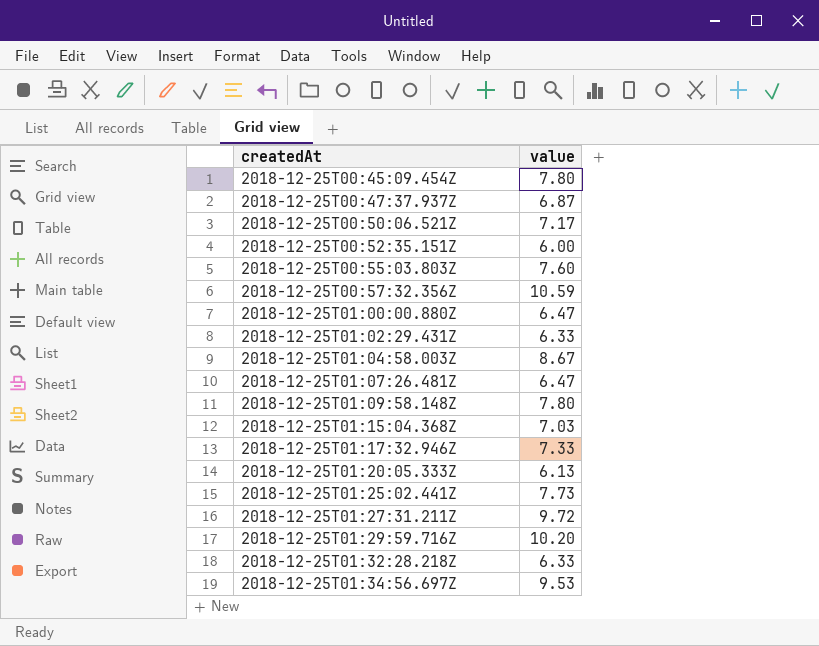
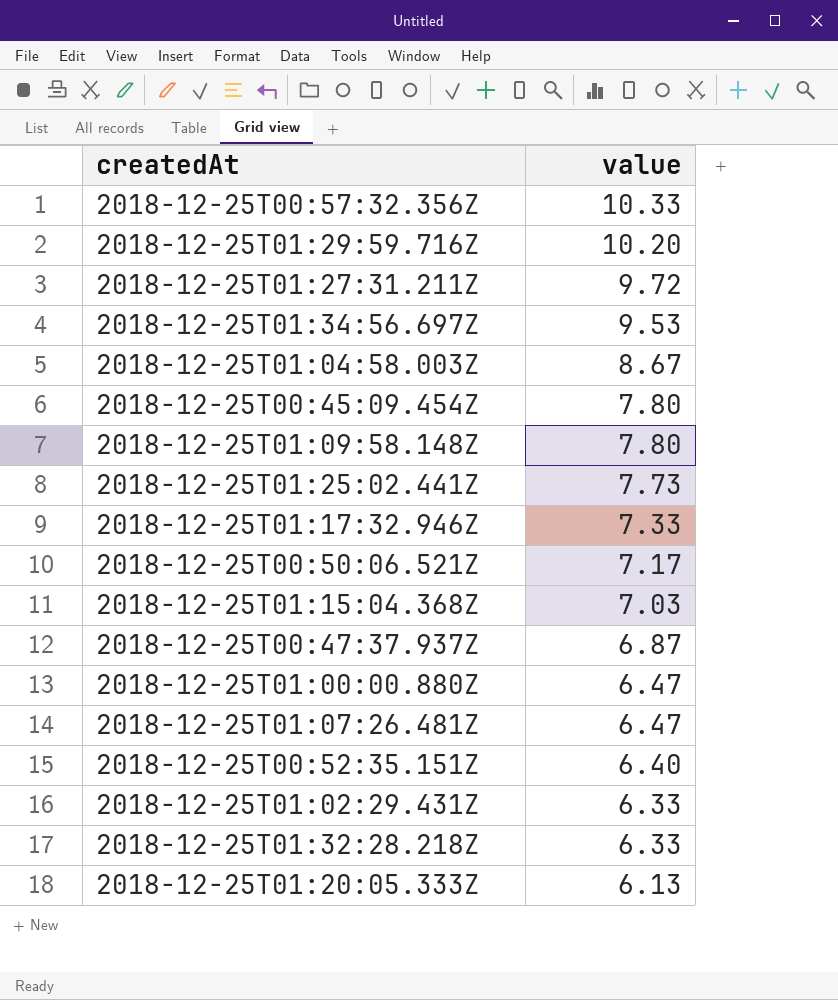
row order: createdAt ascending -> value descending
row 2018-12-25T00:55:03.803Z: 7.60 -> none
2018-12-25T00:57:32.356Z | value: 10.59 -> 10.33
2018-12-25T00:52:35.151Z | value: 6.00 -> 6.40

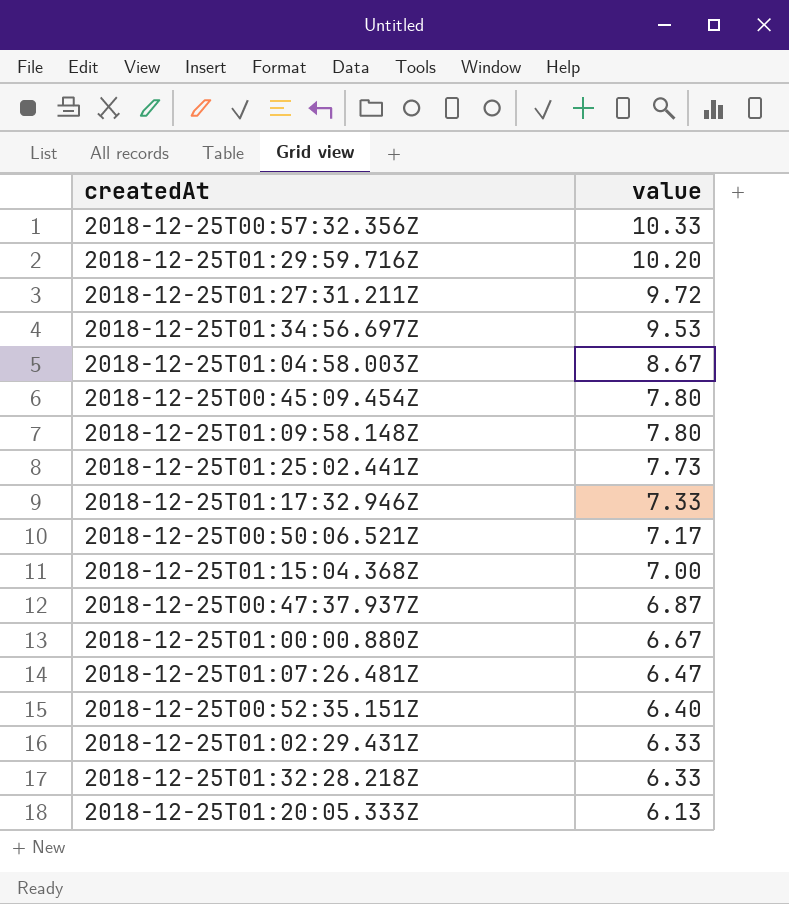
2018-12-25T01:15:04.368Z | value: 7.03 -> 7.00
2018-12-25T01:00:00.880Z | value: 6.47 -> 6.67

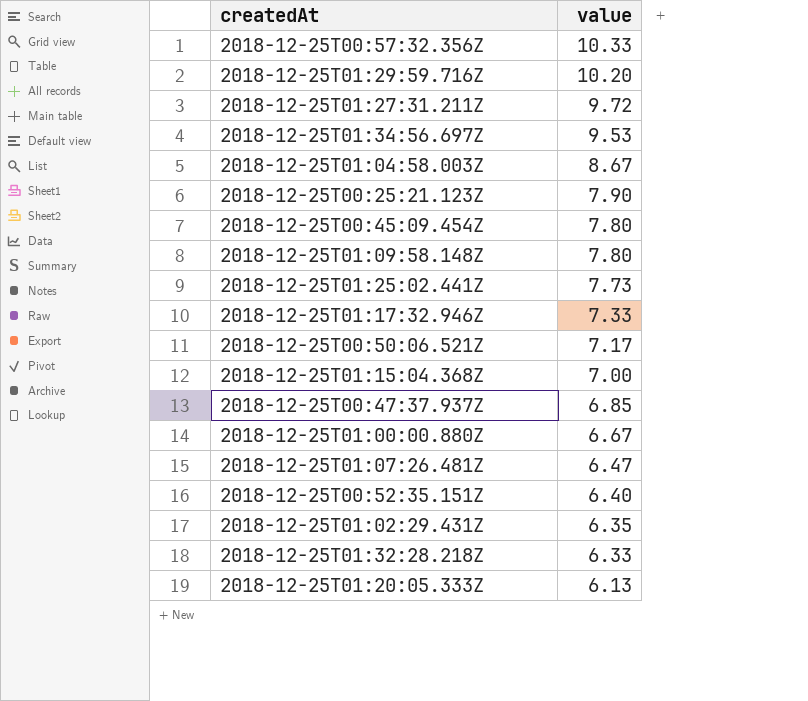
row 2018-12-25T00:25:21.123Z: none -> 7.90
2018-12-25T00:47:37.937Z | value: 6.87 -> 6.85
2018-12-25T01:02:29.431Z | value: 6.33 -> 6.35

